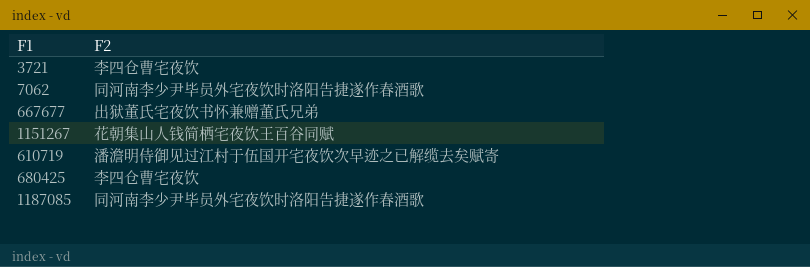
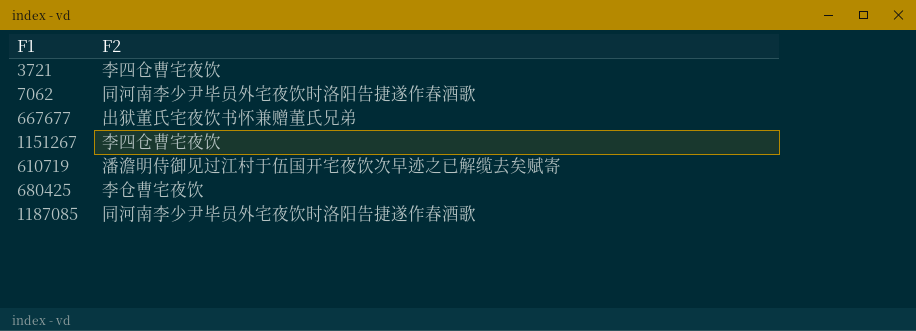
1151267 | F2: 花朝集山人钱简栖宅夜饮王百谷同赋 -> 李四仓曹宅夜饮
680425 | F2: 李四仓曹宅夜饮 -> 李仓曹宅夜饮

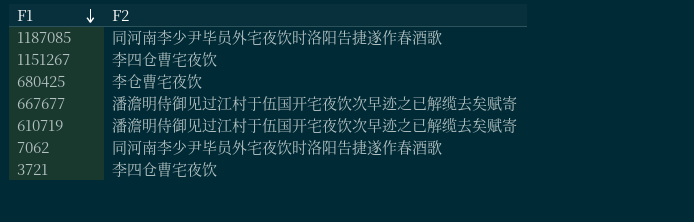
row order: none -> F1 descending
667677 | F2: 出狱董氏宅夜饮书怀兼赠董氏兄弟 -> 潘澹明侍御见过江村于伍国开宅夜饮次早迹之已解缆去矣赋寄

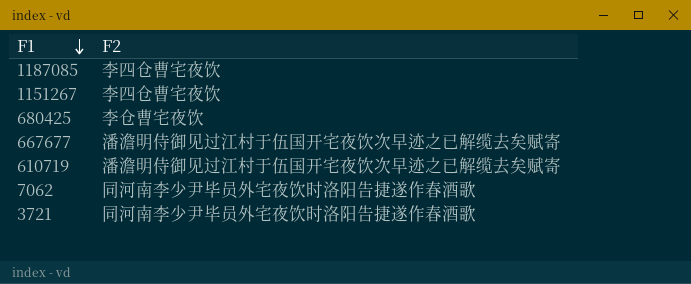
1187085 | F2: 同河南李少尹毕员外宅夜饮时洛阳告捷遂作春酒歌 -> 李四仓曹宅夜饮
3721 | F2: 李四仓曹宅夜饮 -> 同河南李少尹毕员外宅夜饮时洛阳告捷遂作春酒歌

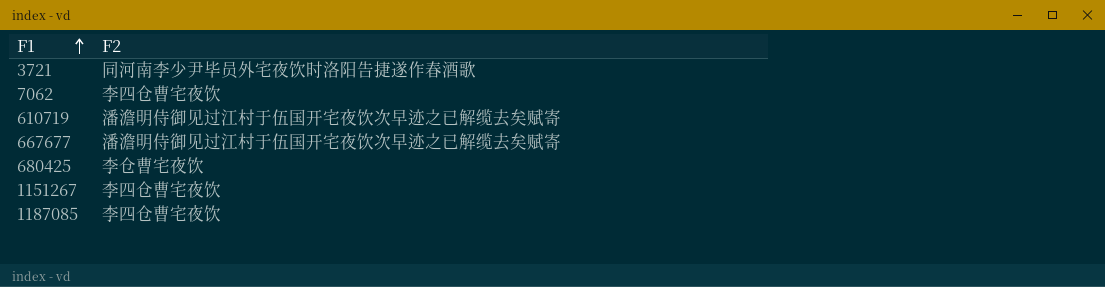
row order: F1 descending -> F1 ascending
7062 | F2: 同河南李少尹毕员外宅夜饮时洛阳告捷遂作春酒歌 -> 李四仓曹宅夜饮

